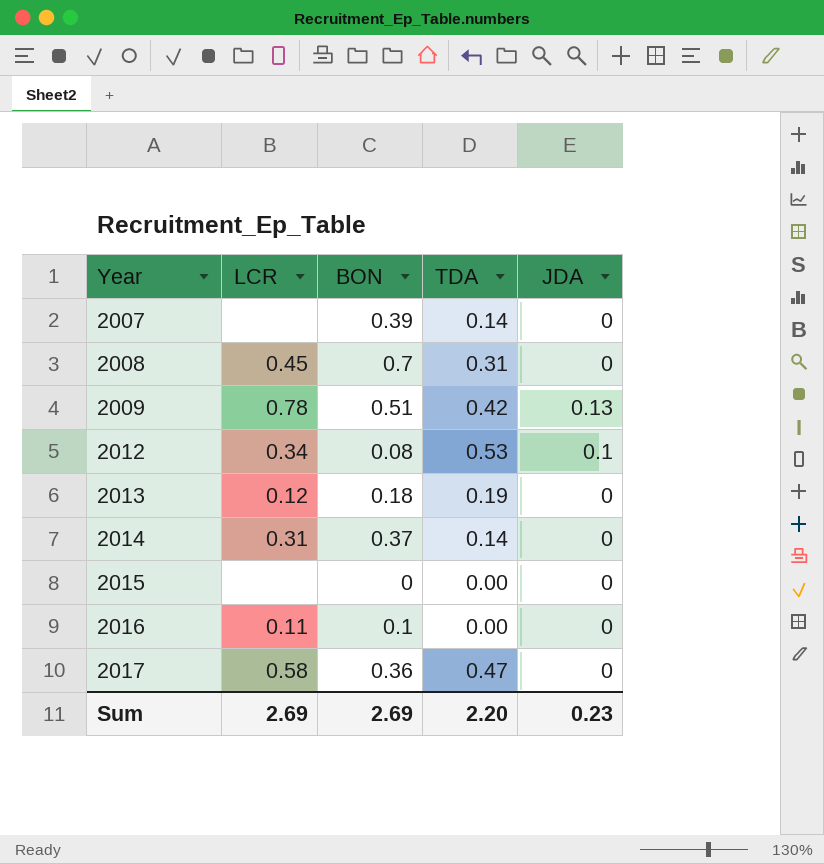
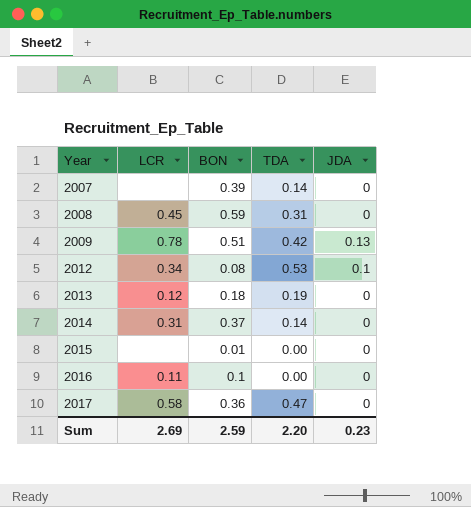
2008 | BON: 0.7 -> 0.59
2015 | BON: 0 -> 0.01
Sum | BON: 2.69 -> 2.59

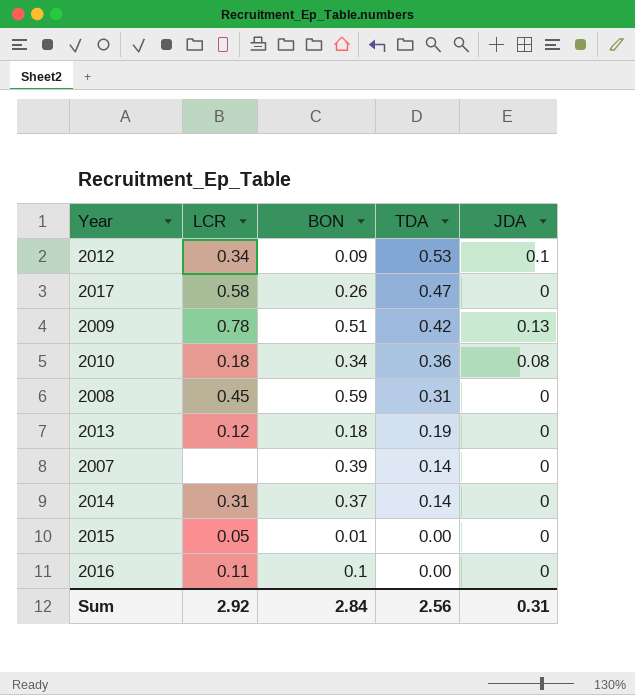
row order: Year ascending -> TDA descending
2012 | BON: 0.08 -> 0.09
2017 | BON: 0.36 -> 0.26
row 2010: none -> 0.18 | 0.34 | 0.36 | 0.08
2015 | LCR: none -> 0.05
Sum | LCR: 2.69 -> 2.92
Sum | BON: 2.59 -> 2.84
Sum | TDA: 2.20 -> 2.56
Sum | JDA: 0.23 -> 0.31

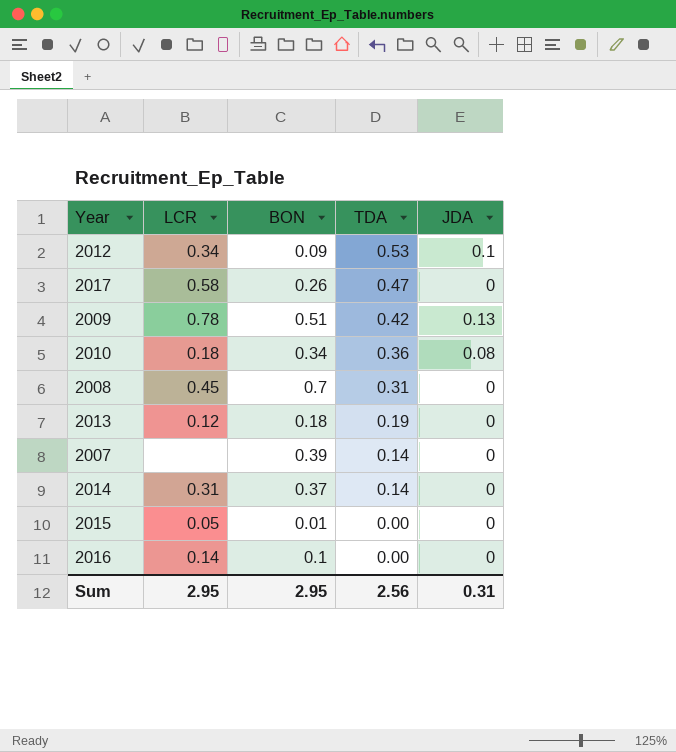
2008 | BON: 0.59 -> 0.7
2016 | LCR: 0.11 -> 0.14
Sum | LCR: 2.92 -> 2.95
Sum | BON: 2.84 -> 2.95

